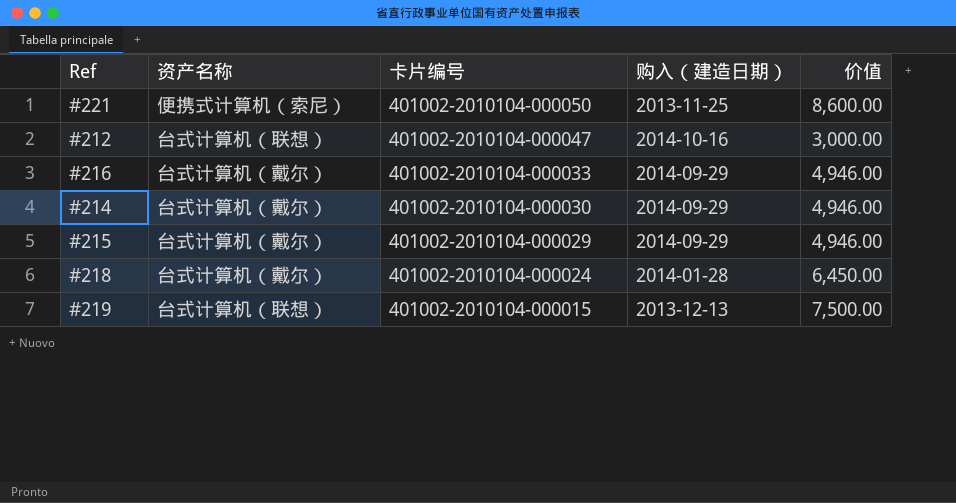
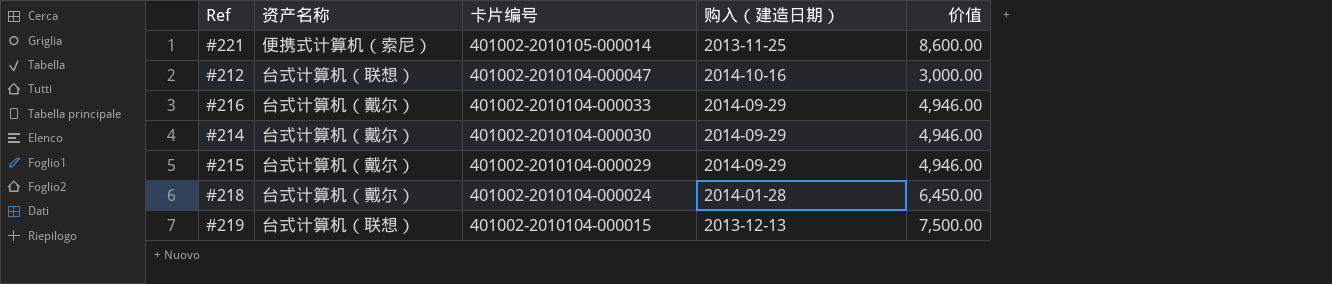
#221 | 卡片编号: 401002-2010104-000050 -> 401002-2010105-000014

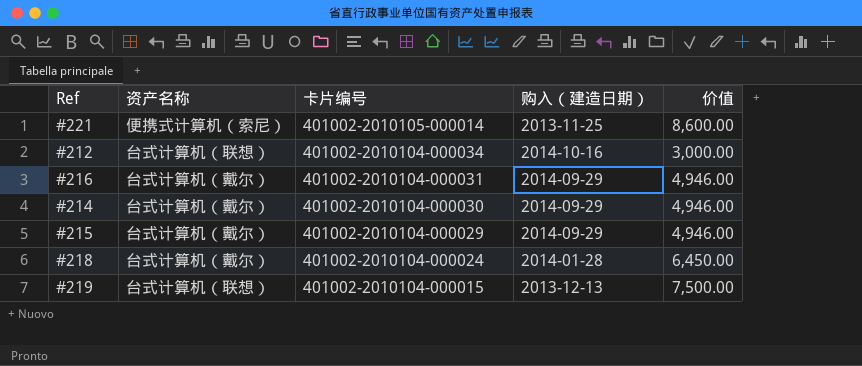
#212 | 卡片编号: 401002-2010104-000047 -> 401002-2010104-000034
#216 | 卡片编号: 401002-2010104-000033 -> 401002-2010104-000031

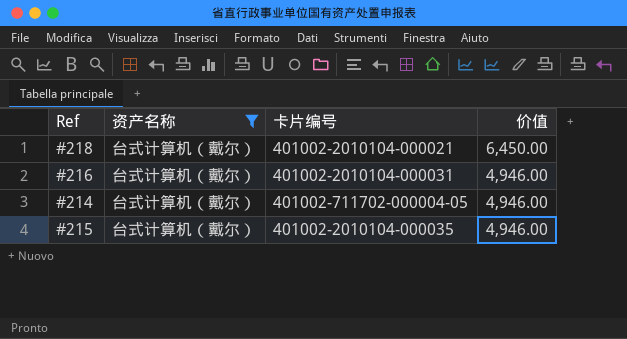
filter: none -> 资产名称 = 台式计算机（戴尔）
row order: 卡片编号 descending -> 价值 descending
column 购入（建造日期） | position: 4 -> none
#218 | 卡片编号: 401002-2010104-000024 -> 401002-2010104-000021
#214 | 卡片编号: 401002-2010104-000030 -> 401002-711702-000004-05
#215 | 卡片编号: 401002-2010104-000029 -> 401002-2010104-000035

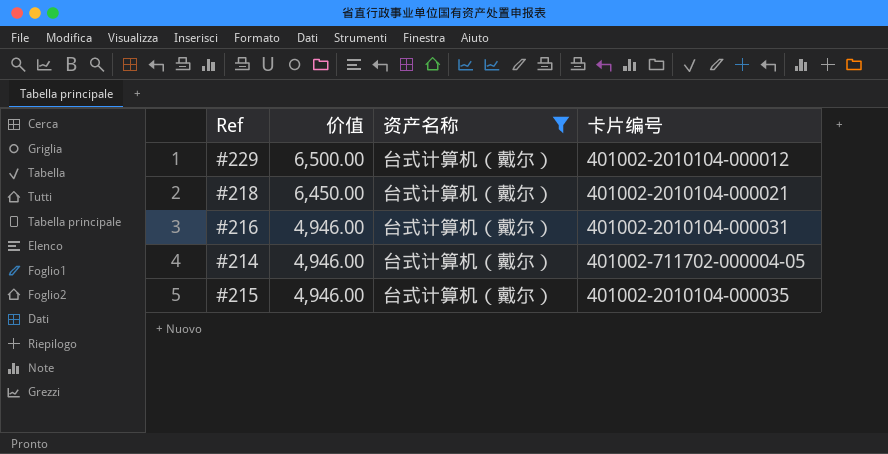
column 价值 | position: 4 -> 2
row #229: none -> 6,500.00 | 台式计算机（戴尔） | 401002-2010104-000012

